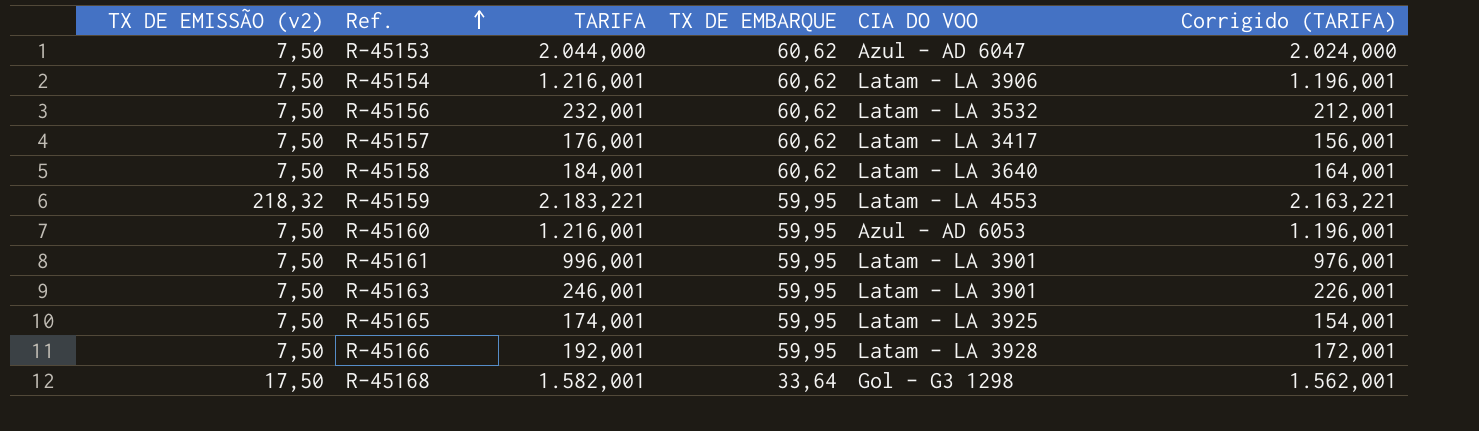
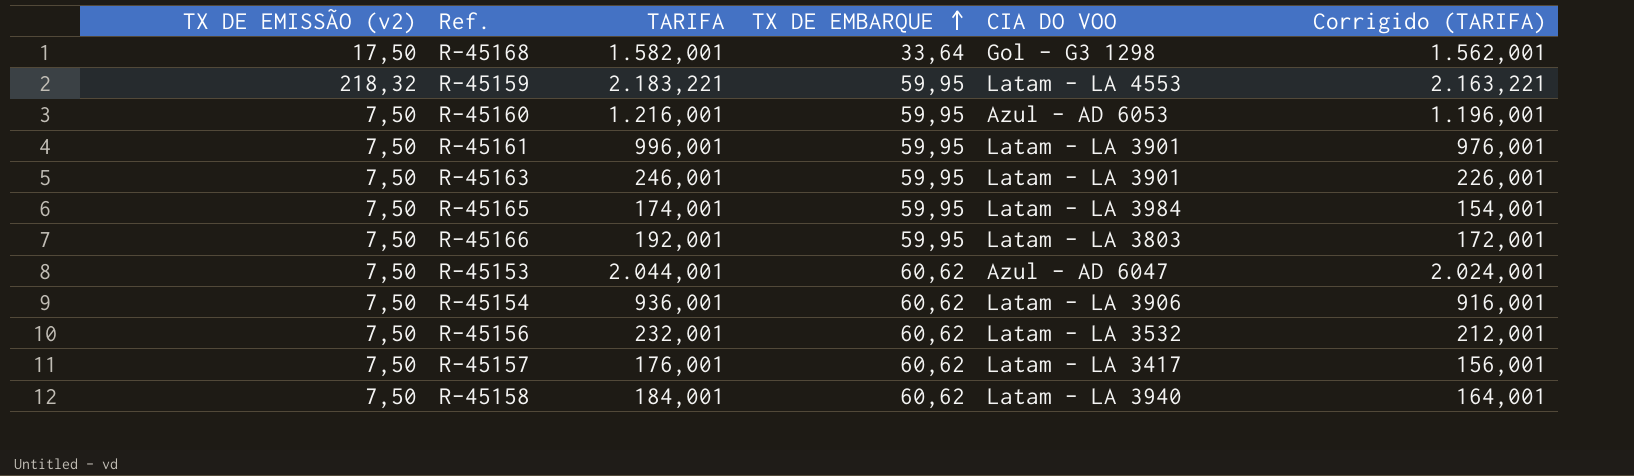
row order: Ref. ascending -> TX DE EMBARQUE ascending
R-45165 | CIA DO VOO: Latam - LA 3925 -> Latam - LA 3984
R-45166 | CIA DO VOO: Latam - LA 3928 -> Latam - LA 3803
R-45153 | TARIFA: 2.044,000 -> 2.044,001
R-45153 | Corrigido (TARIFA): 2.024,000 -> 2.024,001
R-45154 | TARIFA: 1.216,001 -> 936,001
R-45154 | Corrigido (TARIFA): 1.196,001 -> 916,001
R-45158 | CIA DO VOO: Latam - LA 3640 -> Latam - LA 3940

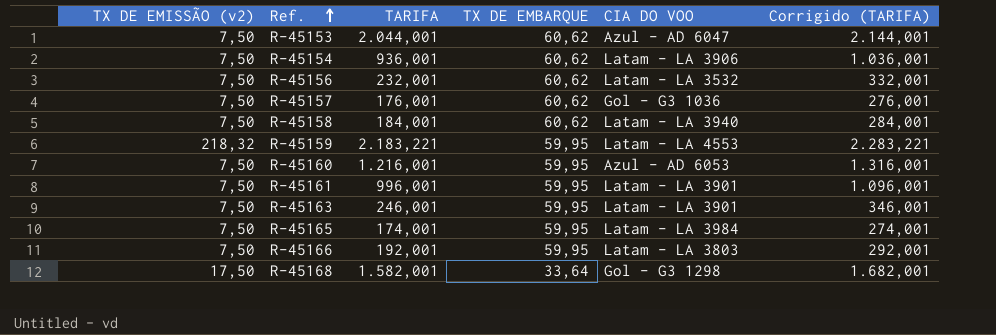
row order: TX DE EMBARQUE ascending -> Ref. ascending
column Corrigido (TARIFA) | formula: [TARIFA] - 20 -> [TARIFA] + 100
R-45157 | CIA DO VOO: Latam - LA 3417 -> Gol - G3 1036

